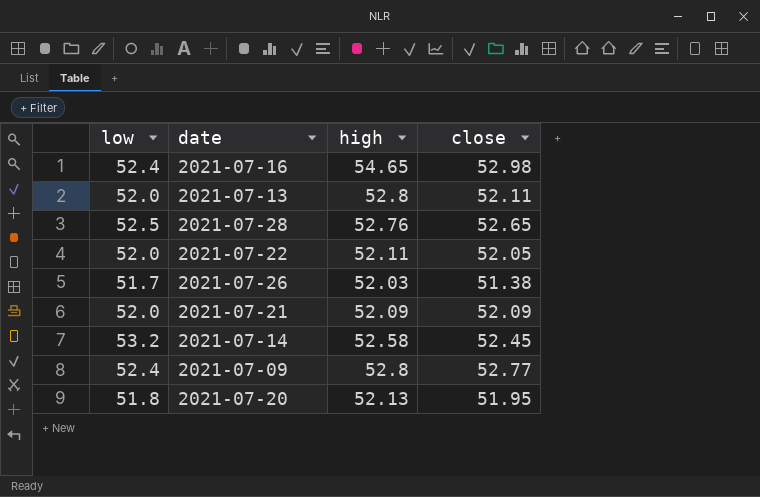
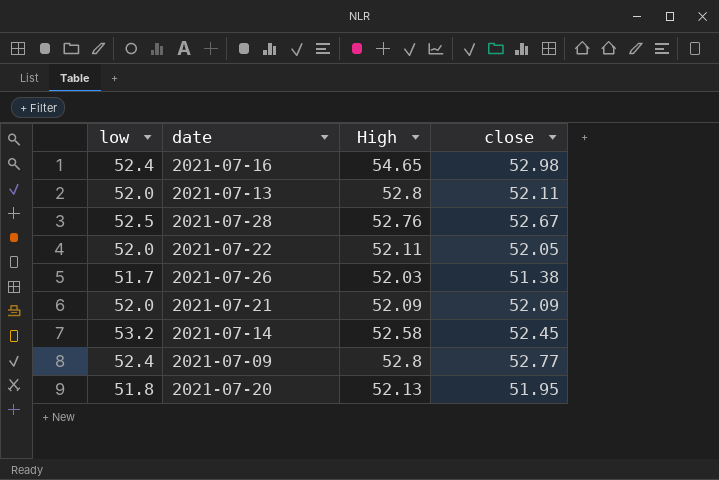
column name: high -> High
2021-07-28 | close: 52.65 -> 52.67

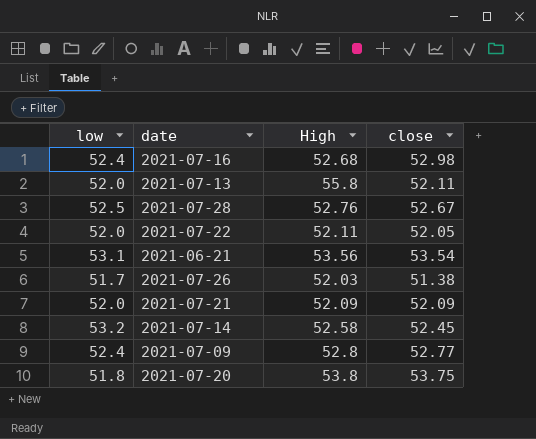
2021-07-16 | High: 54.65 -> 52.68
2021-07-13 | High: 52.8 -> 55.8
row 2021-06-21: none -> 53.1 | 53.56 | 53.54
2021-07-20 | High: 52.13 -> 53.8
2021-07-20 | close: 51.95 -> 53.75

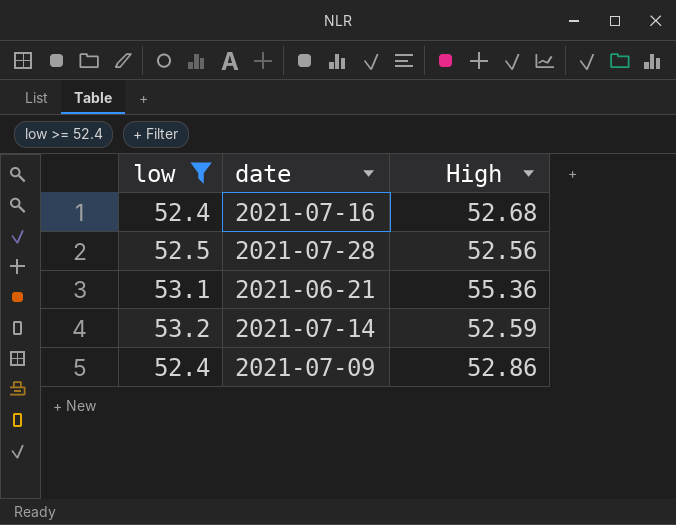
filter: none -> low >= 52.4
column close | position: 4 -> none
2021-07-28 | High: 52.76 -> 52.56
2021-06-21 | High: 53.56 -> 55.36
2021-07-14 | High: 52.58 -> 52.59
2021-07-09 | High: 52.8 -> 52.86

